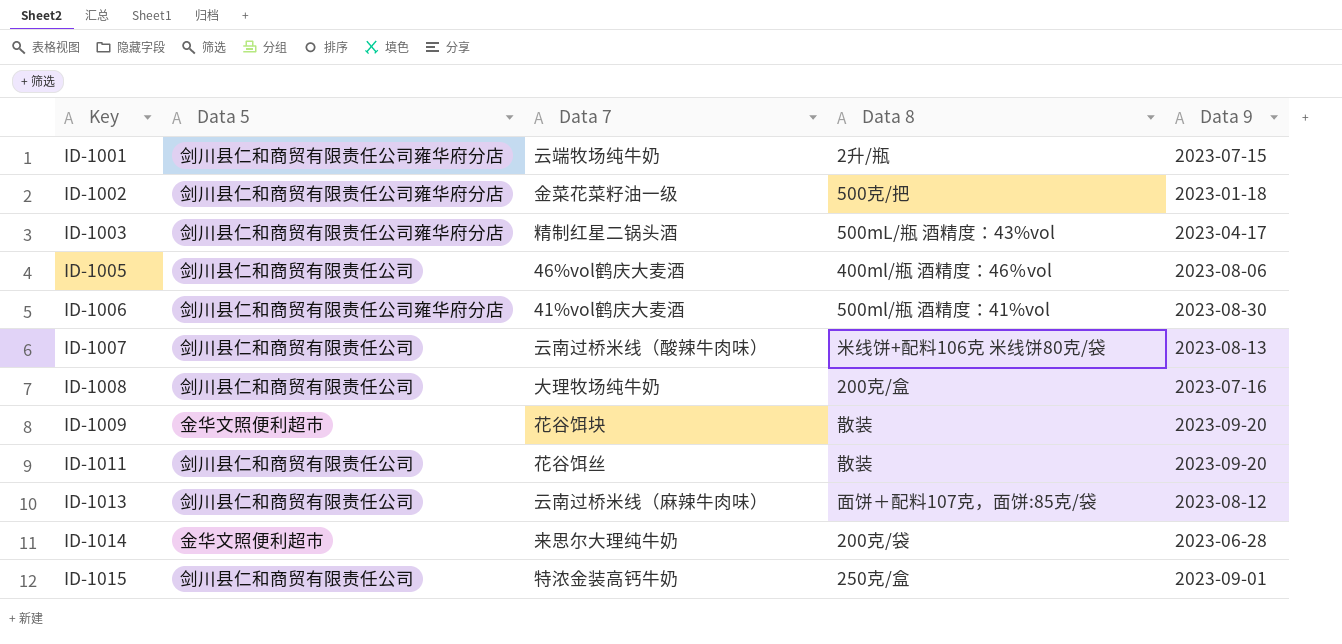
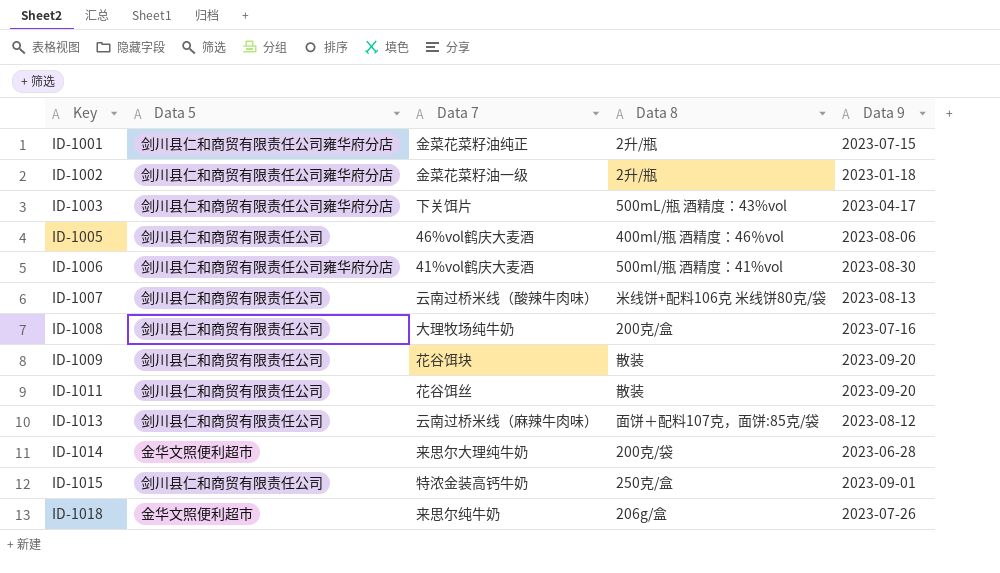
ID-1001 | Data 7: 云端牧场纯牛奶 -> 金菜花菜籽油纯正
ID-1002 | Data 8: 500克/把 -> 2升/瓶
ID-1003 | Data 7: 精制红星二锅头酒 -> 下关饵片
ID-1009 | Data 5: 金华文照便利超市 -> 剑川县仁和商贸有限责任公司
row ID-1018: none -> 金华文照便利超市 | 来思尔纯牛奶 | 206g/盒 | 2023-07-26

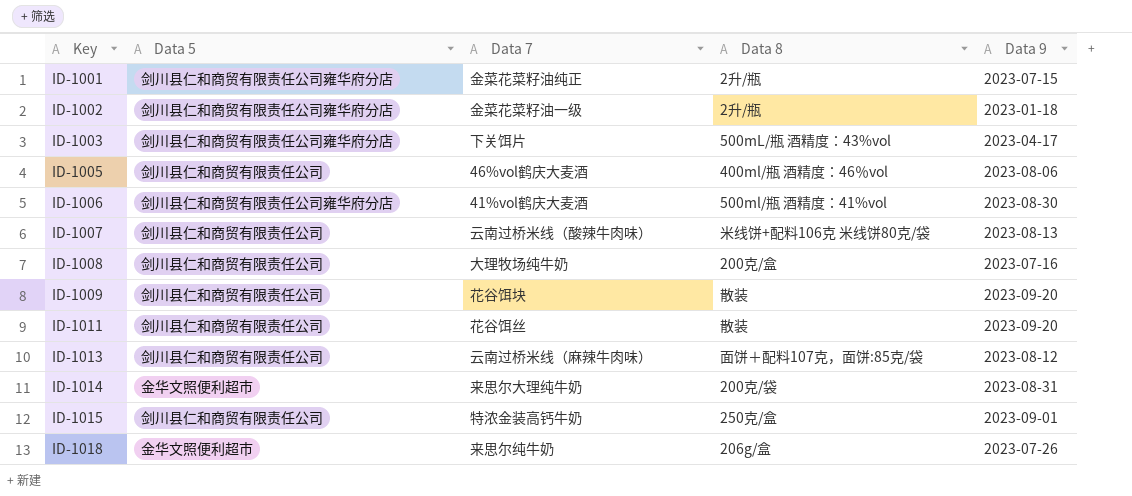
ID-1014 | Data 9: 2023-06-28 -> 2023-08-31

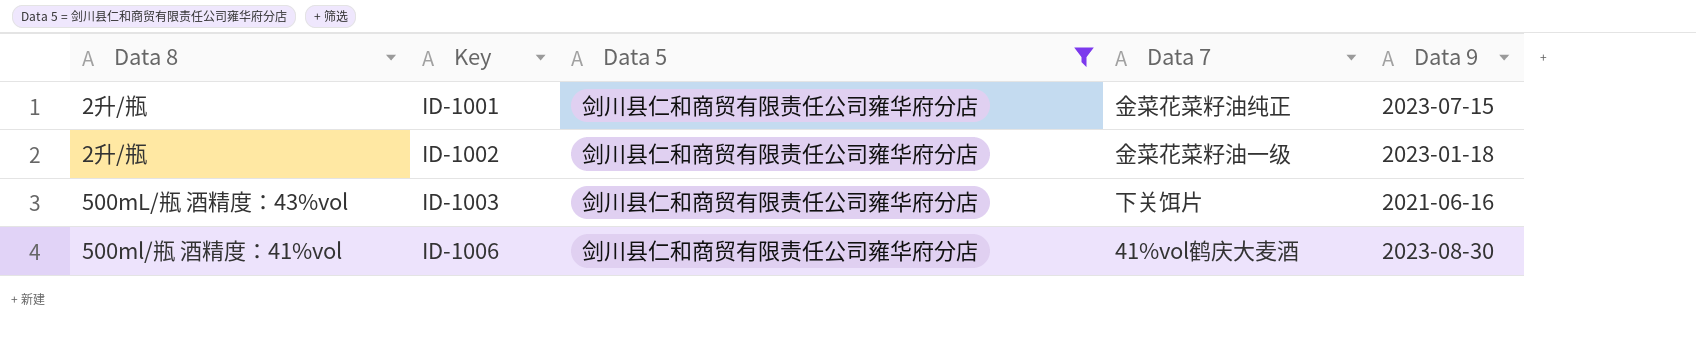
filter: none -> Data 5 = 剑川县仁和商贸有限责任公司雍华府分店
column Data 8 | position: 4 -> 1
ID-1003 | Data 9: 2023-04-17 -> 2021-06-16

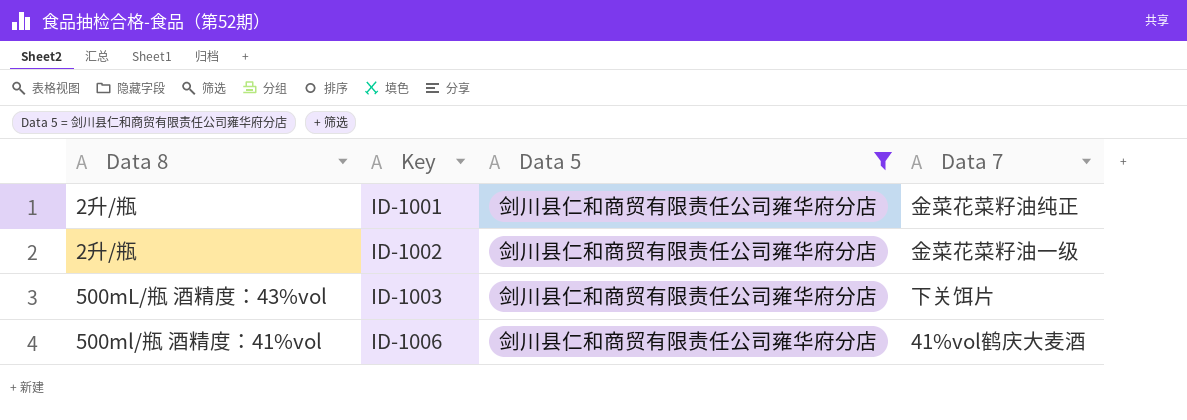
column Data 9 | position: 5 -> none

